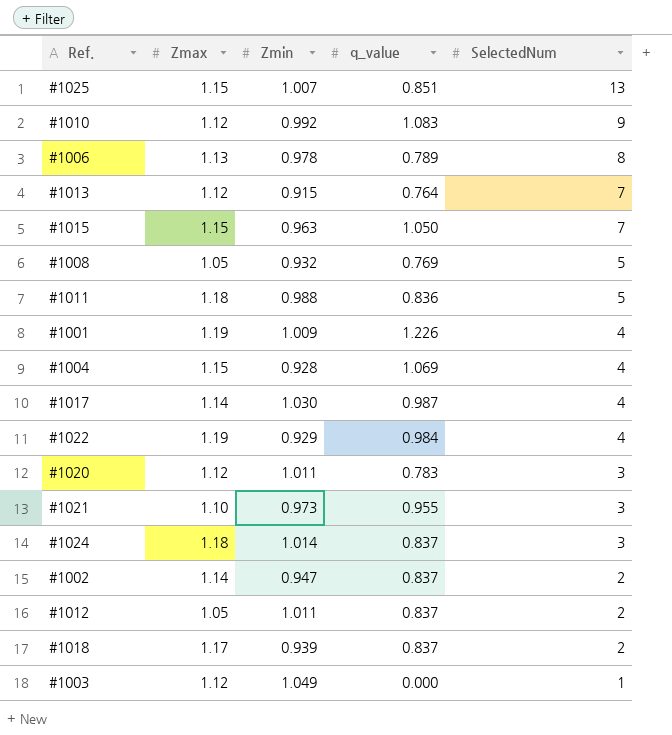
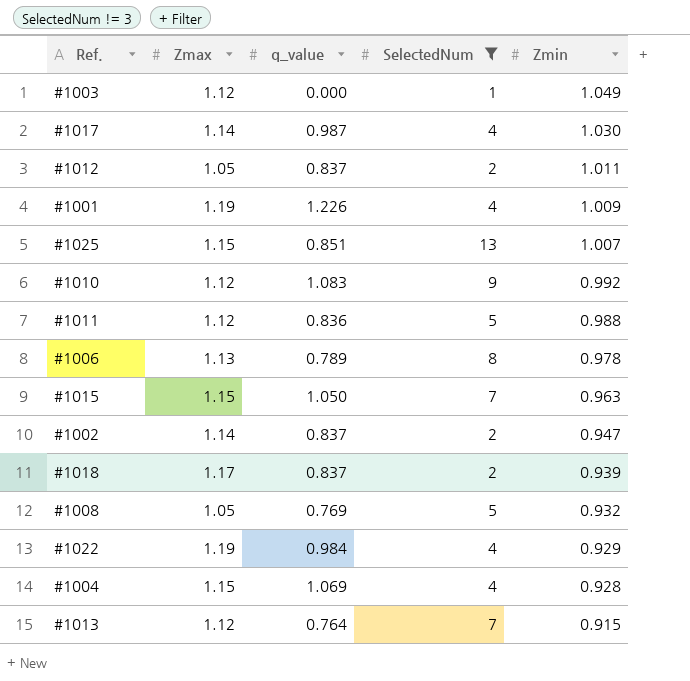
filter: none -> SelectedNum != 3
row order: SelectedNum descending -> Zmin descending
column Zmin | position: 3 -> 5
#1011 | Zmax: 1.18 -> 1.12

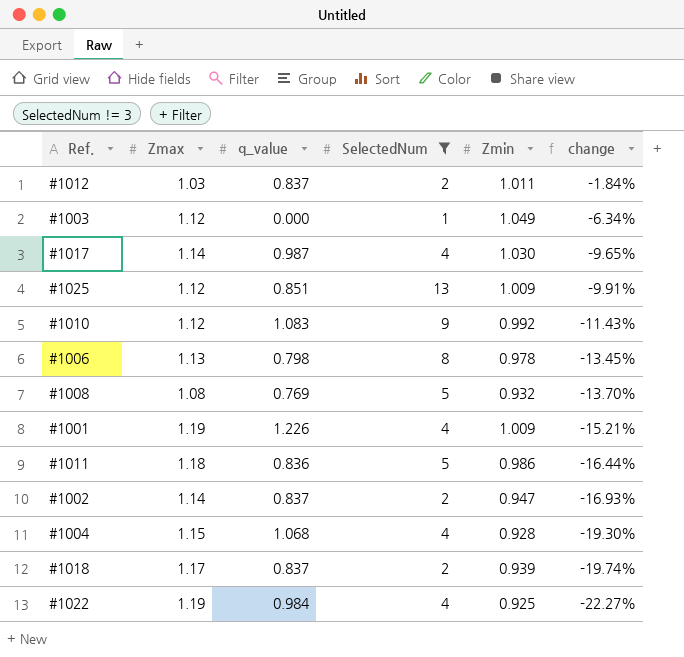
row order: Zmin descending -> change descending
column change | formula: none -> ([Zmin] - [Zmax]) / [Zmax]
row #1015: 1.15 | 1.050 | 7 | 0.963 -> none
row #1013: 1.12 | 0.764 | 7 | 0.915 -> none
#1012 | Zmax: 1.05 -> 1.03
#1025 | Zmax: 1.15 -> 1.12
#1025 | Zmin: 1.007 -> 1.009
#1006 | q_value: 0.789 -> 0.798
#1008 | Zmax: 1.05 -> 1.08
#1011 | Zmax: 1.12 -> 1.18
#1011 | Zmin: 0.988 -> 0.986
#1004 | q_value: 1.069 -> 1.068
#1022 | Zmin: 0.929 -> 0.925

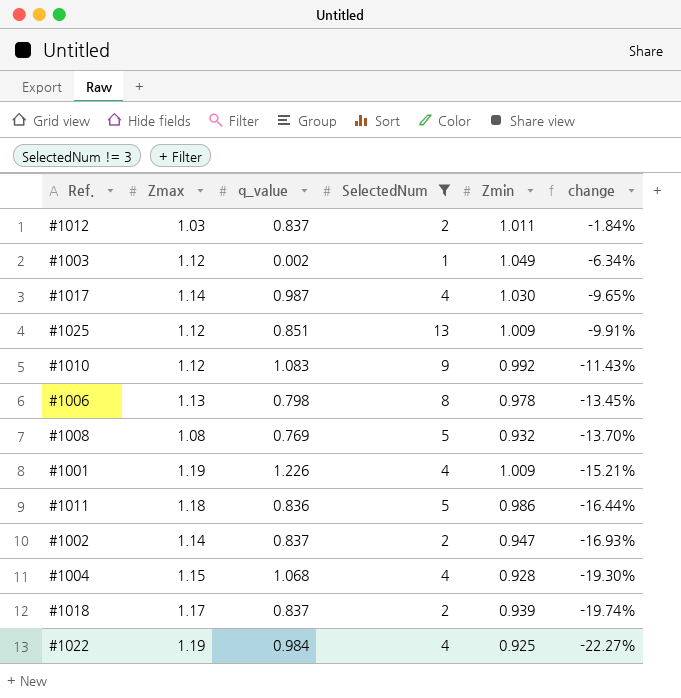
#1003 | q_value: 0.000 -> 0.002

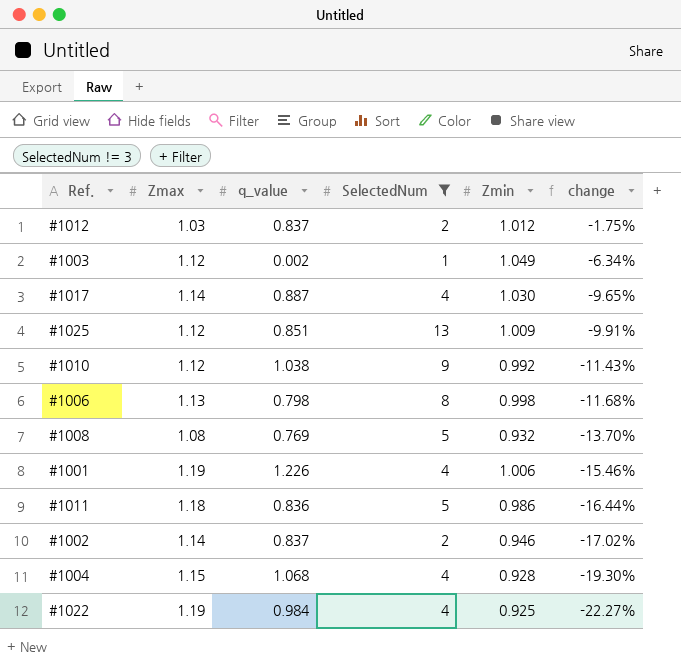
row #1018: 1.17 | 0.837 | 2 | 0.939 | -19.74% -> none
#1012 | Zmin: 1.011 -> 1.012
#1012 | change: -1.84% -> -1.75%
#1017 | q_value: 0.987 -> 0.887
#1010 | q_value: 1.083 -> 1.038
#1006 | Zmin: 0.978 -> 0.998
#1006 | change: -13.45% -> -11.68%
#1001 | Zmin: 1.009 -> 1.006
#1001 | change: -15.21% -> -15.46%
#1002 | Zmin: 0.947 -> 0.946
#1002 | change: -16.93% -> -17.02%

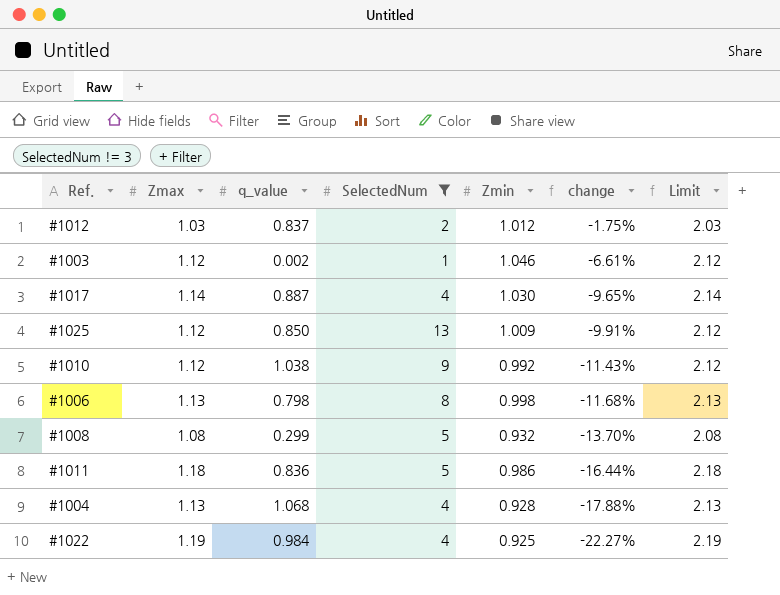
column Limit | formula: none -> [Zmax] + 1
row #1001: 1.19 | 1.226 | 4 | 1.006 | -15.46% -> none
row #1002: 1.14 | 0.837 | 2 | 0.946 | -17.02% -> none
#1003 | Zmin: 1.049 -> 1.046
#1003 | change: -6.34% -> -6.61%
#1025 | q_value: 0.851 -> 0.850
#1008 | q_value: 0.769 -> 0.299
#1004 | Zmax: 1.15 -> 1.13
#1004 | change: -19.30% -> -17.88%

